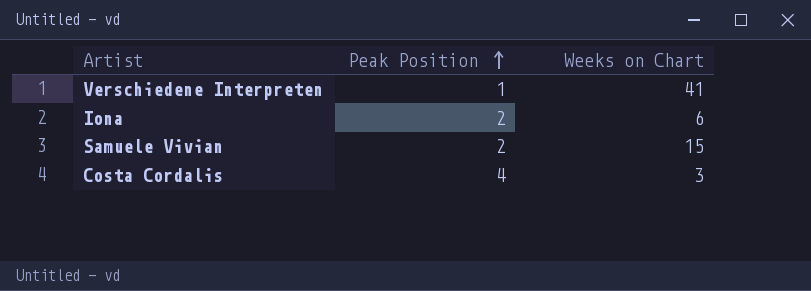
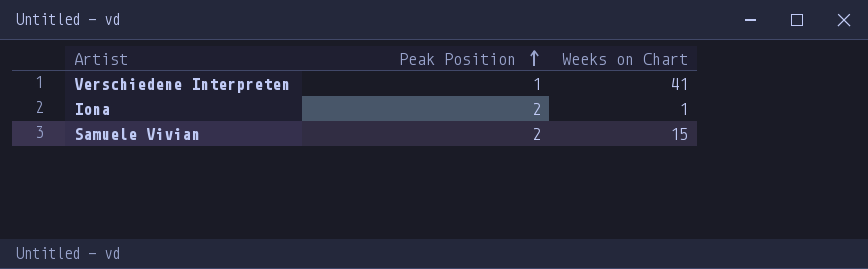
row Costa Cordalis: 4 | 3 -> none
Iona | Weeks on Chart: 6 -> 1

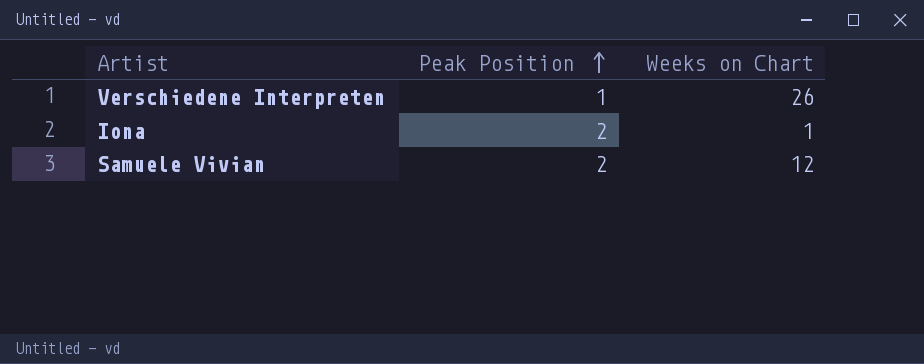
Verschiedene Interpreten | Weeks on Chart: 41 -> 26
Samuele Vivian | Weeks on Chart: 15 -> 12

